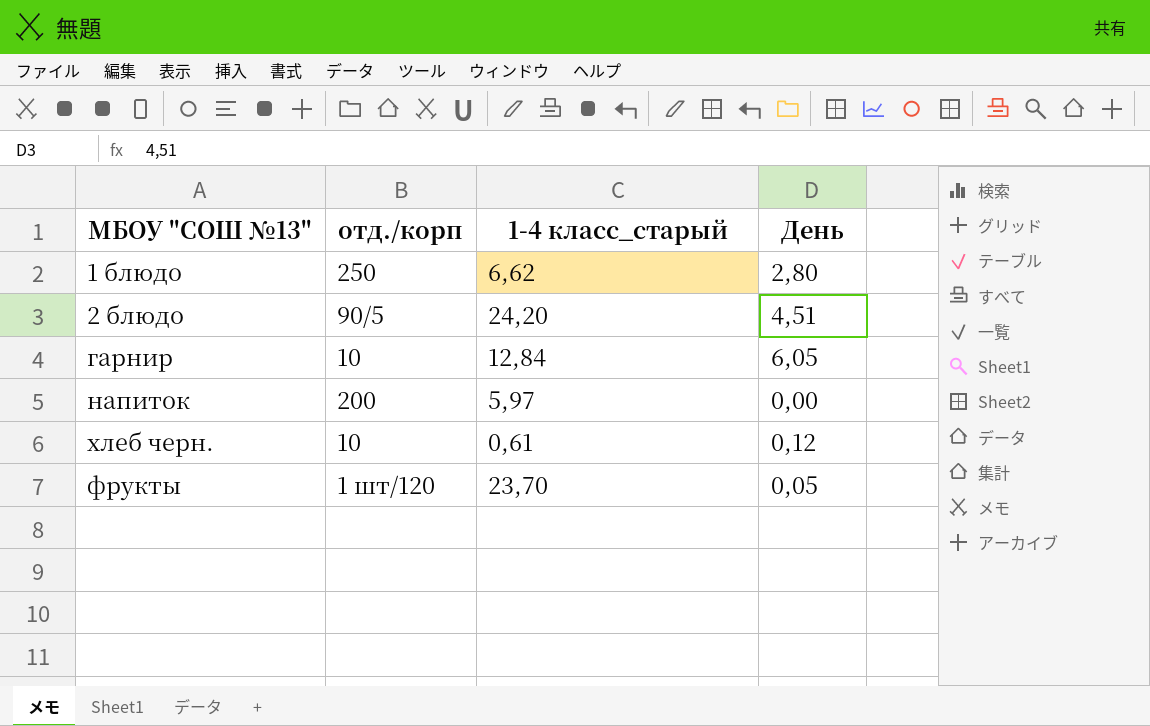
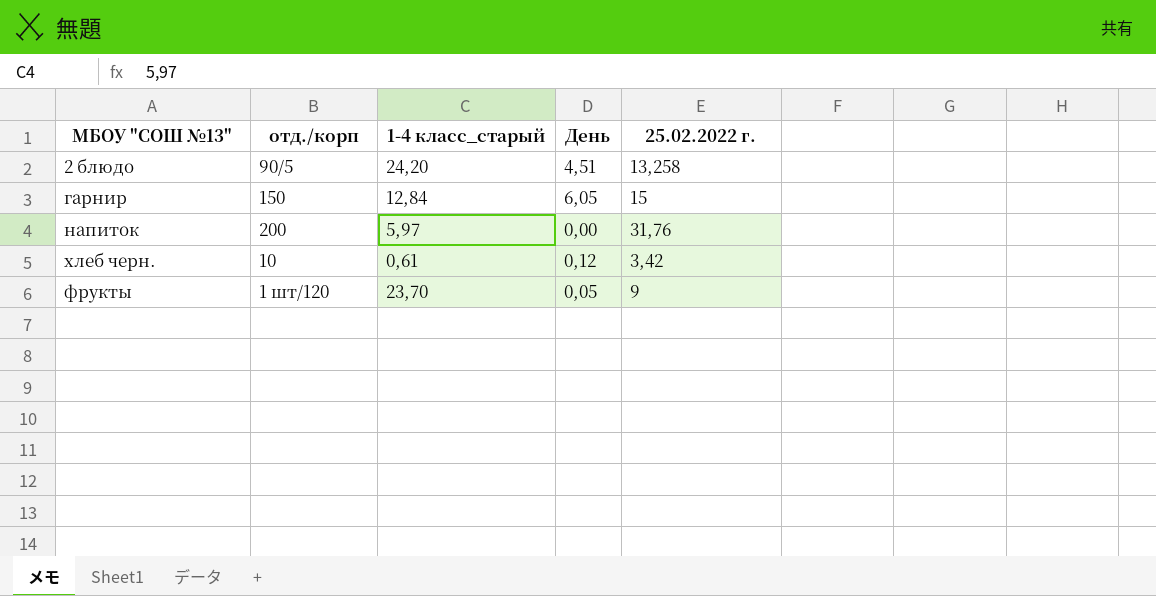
column 25.02.2022 г. | position: none -> 5
row 1 блюдо: 250 | 6,62 | 2,80 -> none
гарнир | отд./корп: 10 -> 150

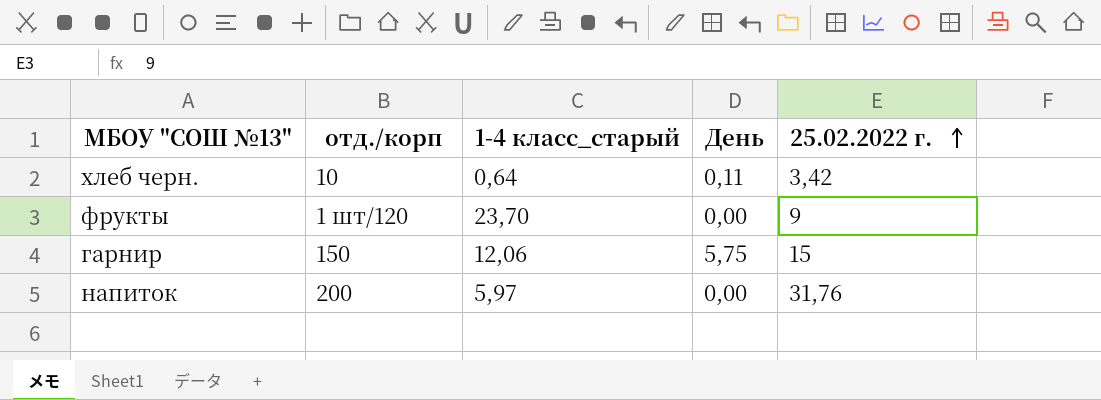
row order: none -> 25.02.2022 г. ascending
row 2 блюдо: 90/5 | 24,20 | 4,51 | 13,258 -> none
хлеб черн. | 1-4 класс_старый: 0,61 -> 0,64
хлеб черн. | День: 0,12 -> 0,11
фрукты | День: 0,05 -> 0,00
гарнир | 1-4 класс_старый: 12,84 -> 12,06
гарнир | День: 6,05 -> 5,75

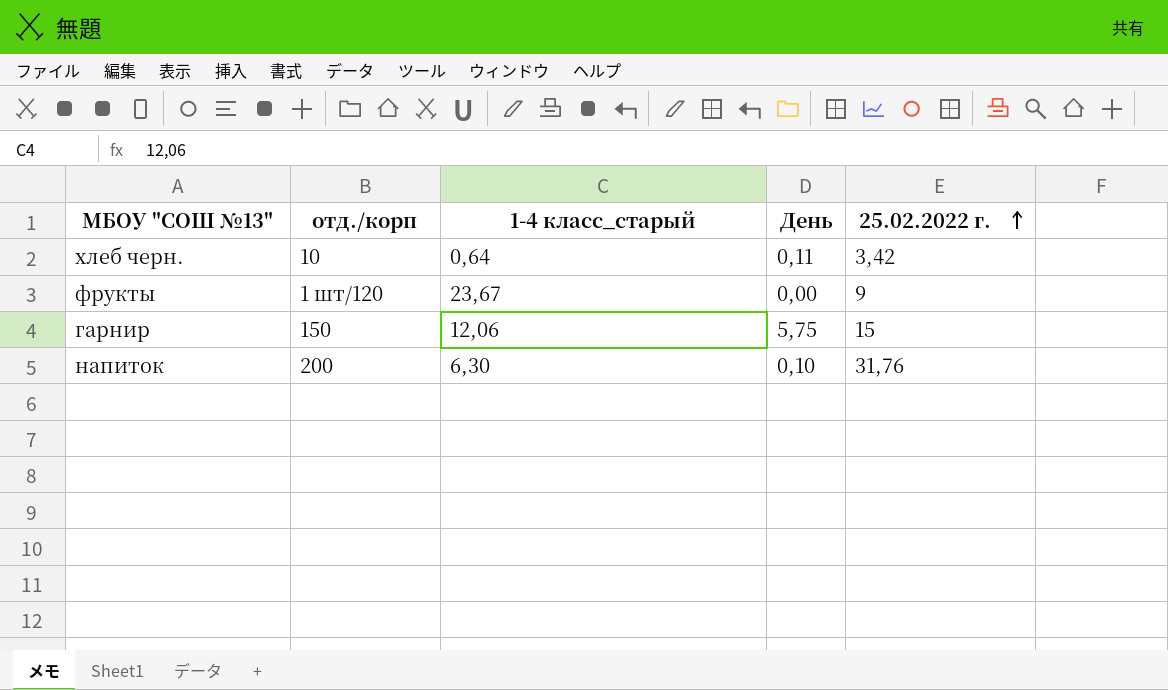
фрукты | 1-4 класс_старый: 23,70 -> 23,67
напиток | 1-4 класс_старый: 5,97 -> 6,30
напиток | День: 0,00 -> 0,10

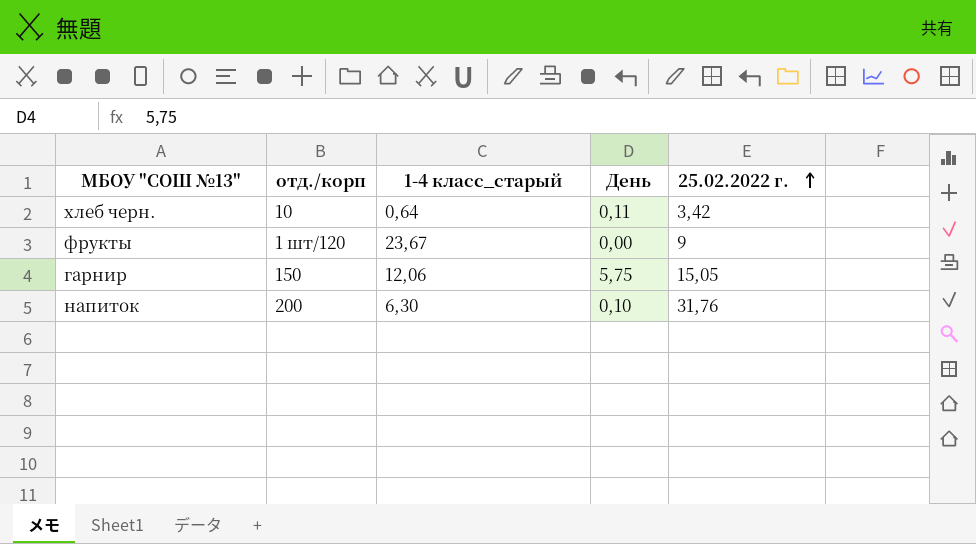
гарнир | 25.02.2022 г.: 15 -> 15,05

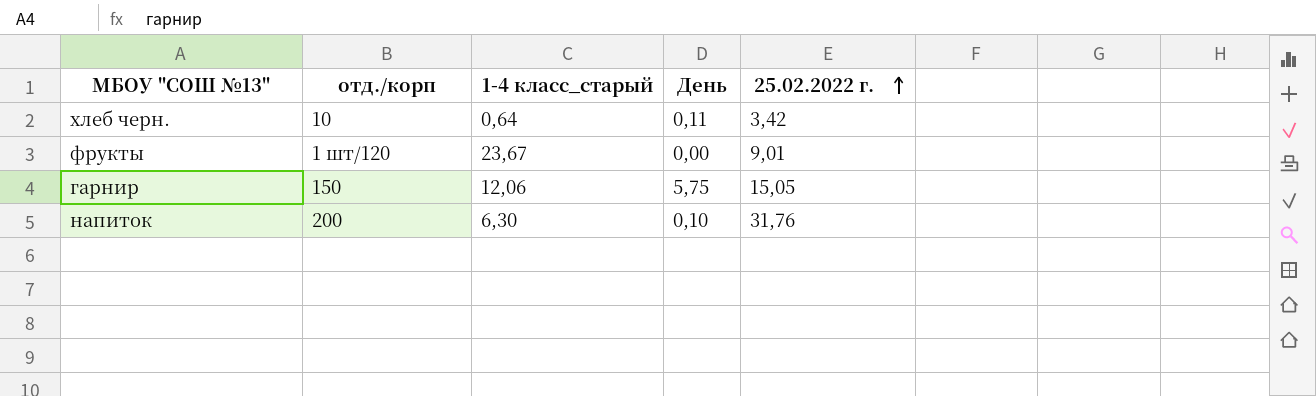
фрукты | 25.02.2022 г.: 9 -> 9,01

